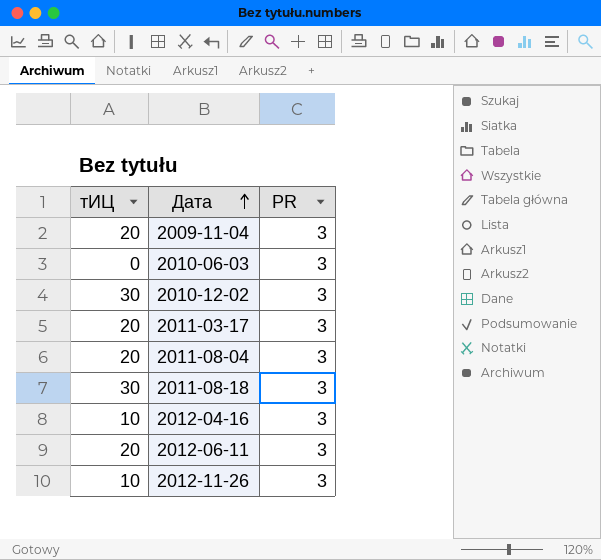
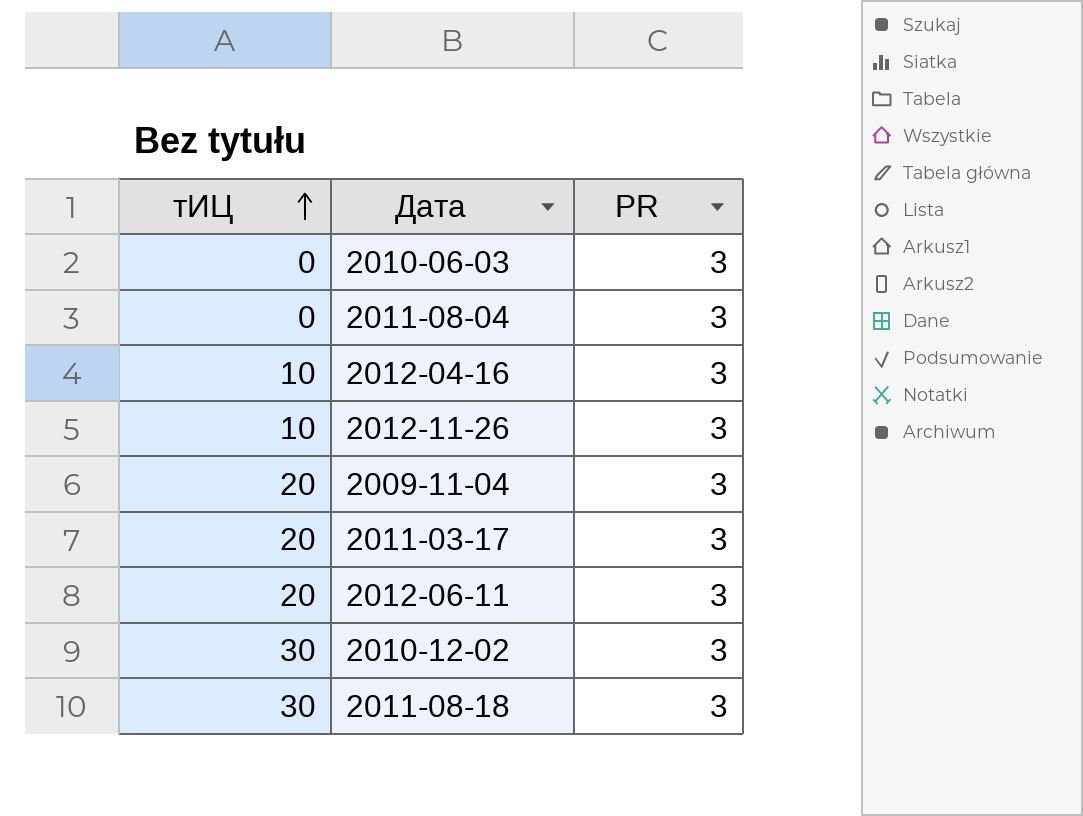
row order: Дата ascending -> тИЦ ascending
2011-08-04 | тИЦ: 20 -> 0

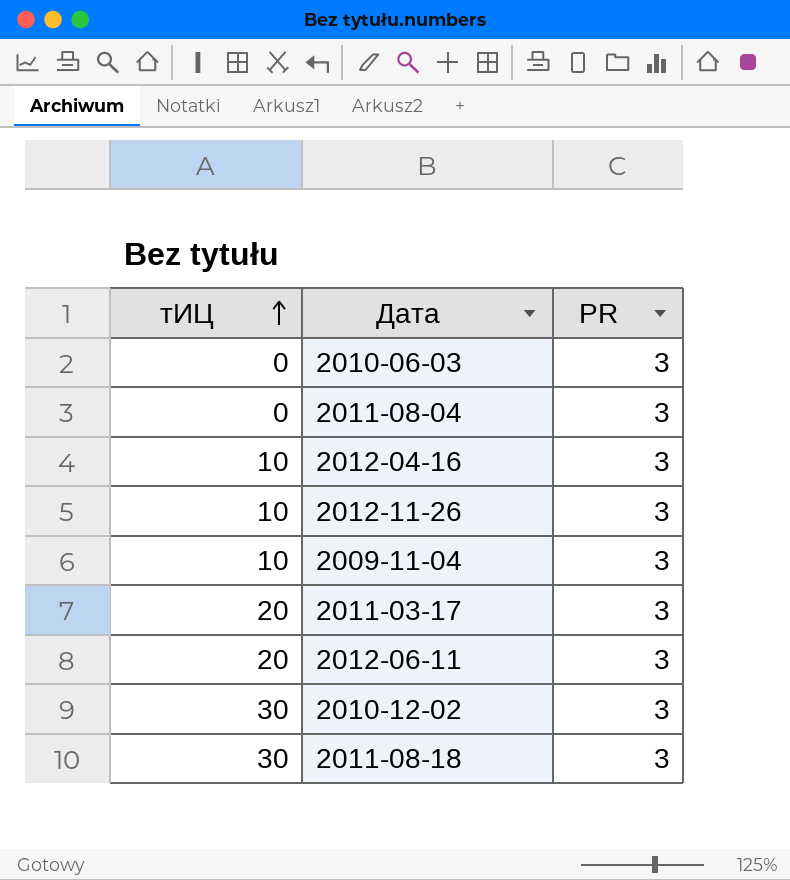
2009-11-04 | тИЦ: 20 -> 10

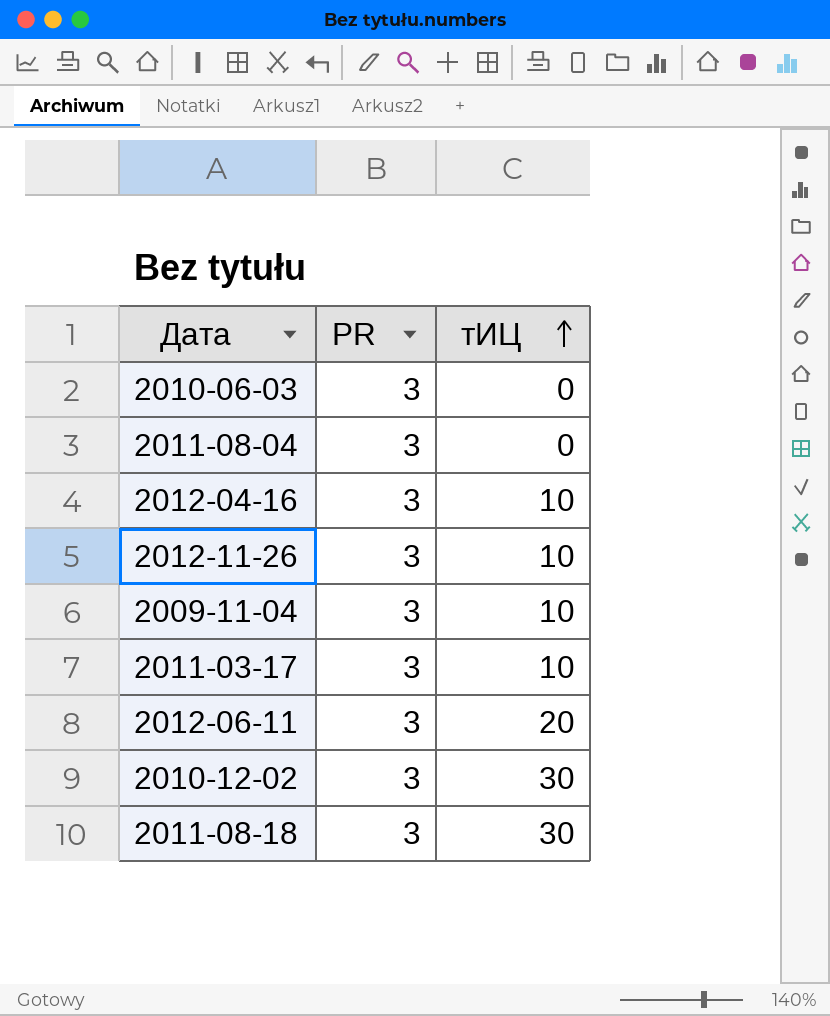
column тИЦ | position: 1 -> 3
2011-03-17 | тИЦ: 20 -> 10

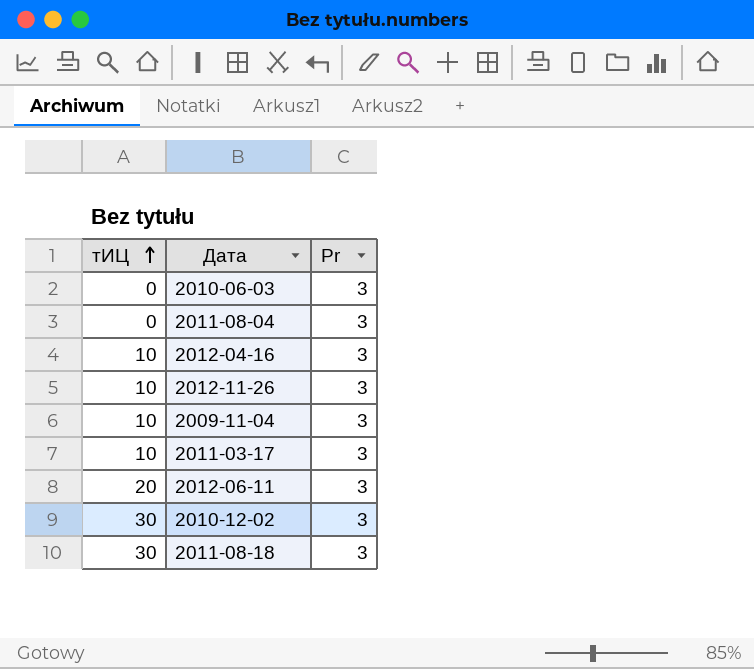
column тИЦ | position: 3 -> 1
column name: PR -> Pr

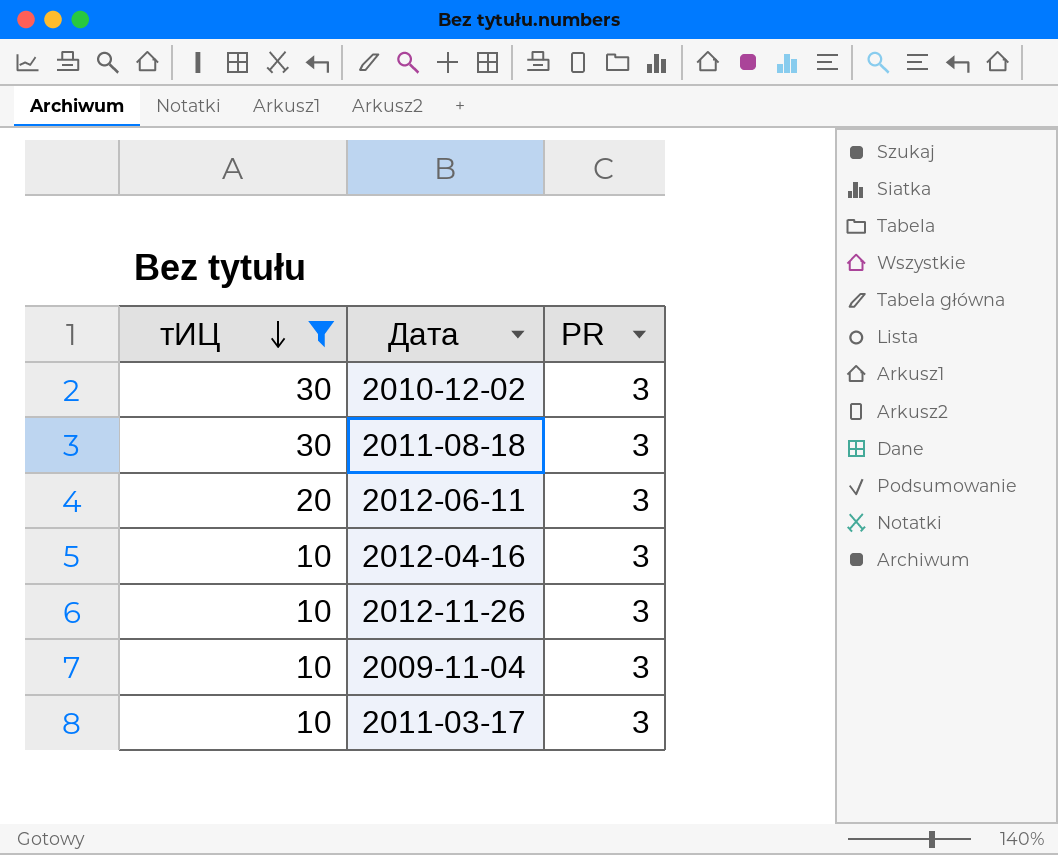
filter: none -> тИЦ != 0
row order: тИЦ ascending -> тИЦ descending
column name: Pr -> PR

